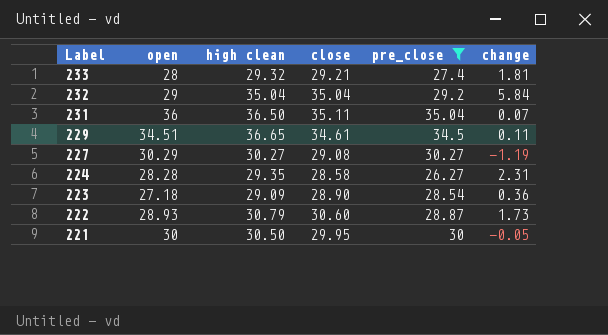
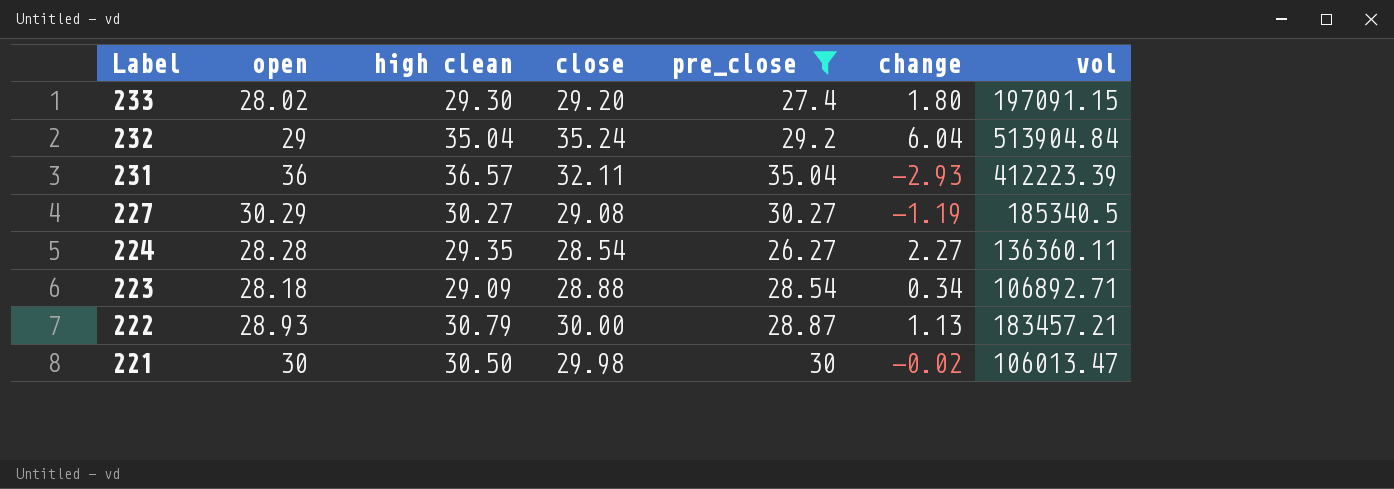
column vol | position: none -> 7
row 229: 34.51 | 36.65 | 34.61 | 34.5 | 0.11 -> none
233 | open: 28 -> 28.02
233 | high clean: 29.32 -> 29.30
233 | close: 29.21 -> 29.20
233 | change: 1.81 -> 1.80
232 | close: 35.04 -> 35.24
232 | change: 5.84 -> 6.04
231 | high clean: 36.50 -> 36.57
231 | close: 35.11 -> 32.11
231 | change: 0.07 -> -2.93
224 | close: 28.58 -> 28.54
224 | change: 2.31 -> 2.27
223 | open: 27.18 -> 28.18
223 | close: 28.90 -> 28.88
223 | change: 0.36 -> 0.34
222 | close: 30.60 -> 30.00
222 | change: 1.73 -> 1.13
221 | close: 29.95 -> 29.98
221 | change: -0.05 -> -0.02

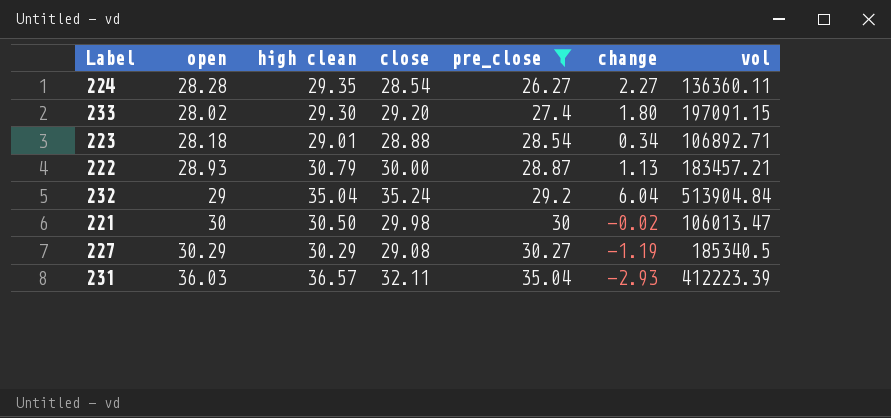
row order: Label descending -> pre_close ascending
223 | high clean: 29.09 -> 29.01
227 | high clean: 30.27 -> 30.29
231 | open: 36 -> 36.03

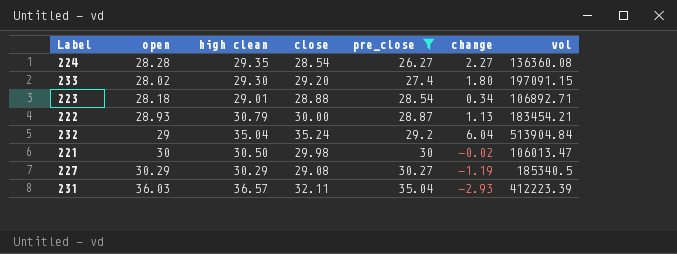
224 | vol: 136360.11 -> 136360.08
222 | vol: 183457.21 -> 183454.21

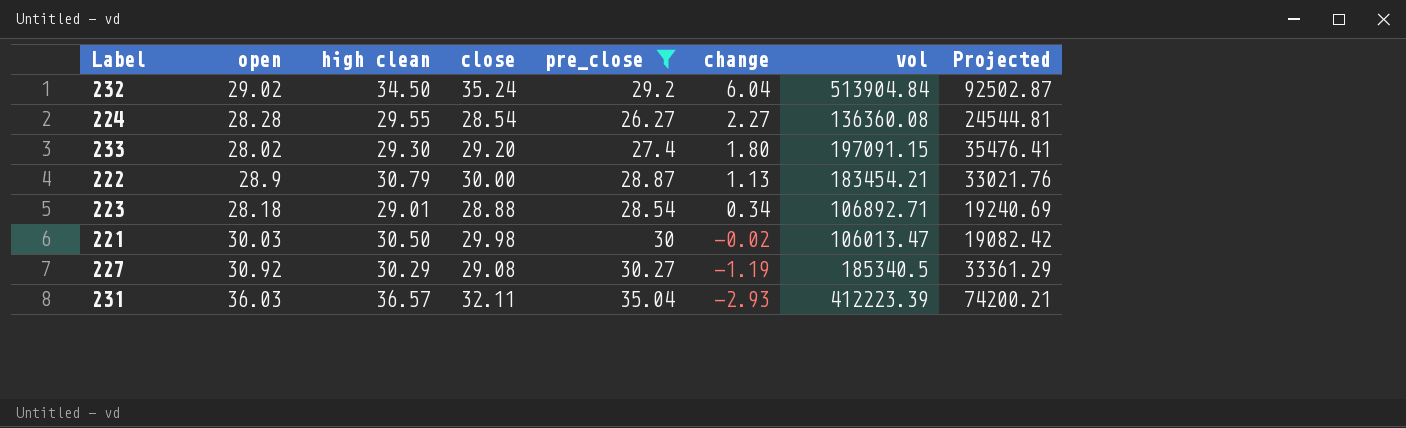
row order: pre_close ascending -> change descending
column Projected | formula: none -> [vol] * 0.18
232 | open: 29 -> 29.02
232 | high clean: 35.04 -> 34.50
224 | high clean: 29.35 -> 29.55
222 | open: 28.93 -> 28.9
221 | open: 30 -> 30.03
227 | open: 30.29 -> 30.92

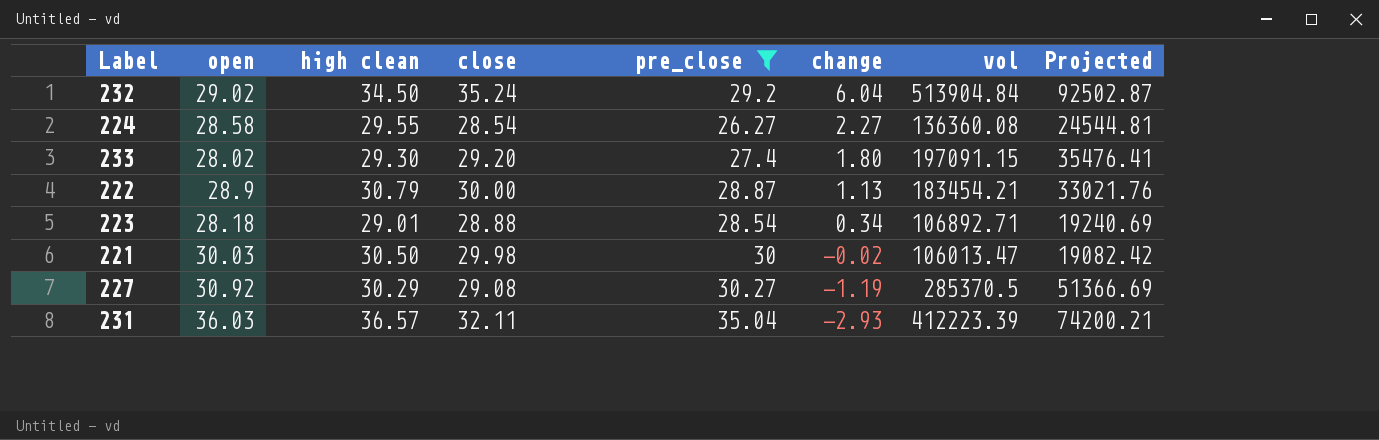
224 | open: 28.28 -> 28.58
227 | vol: 185340.5 -> 285370.5
227 | Projected: 33361.29 -> 51366.69

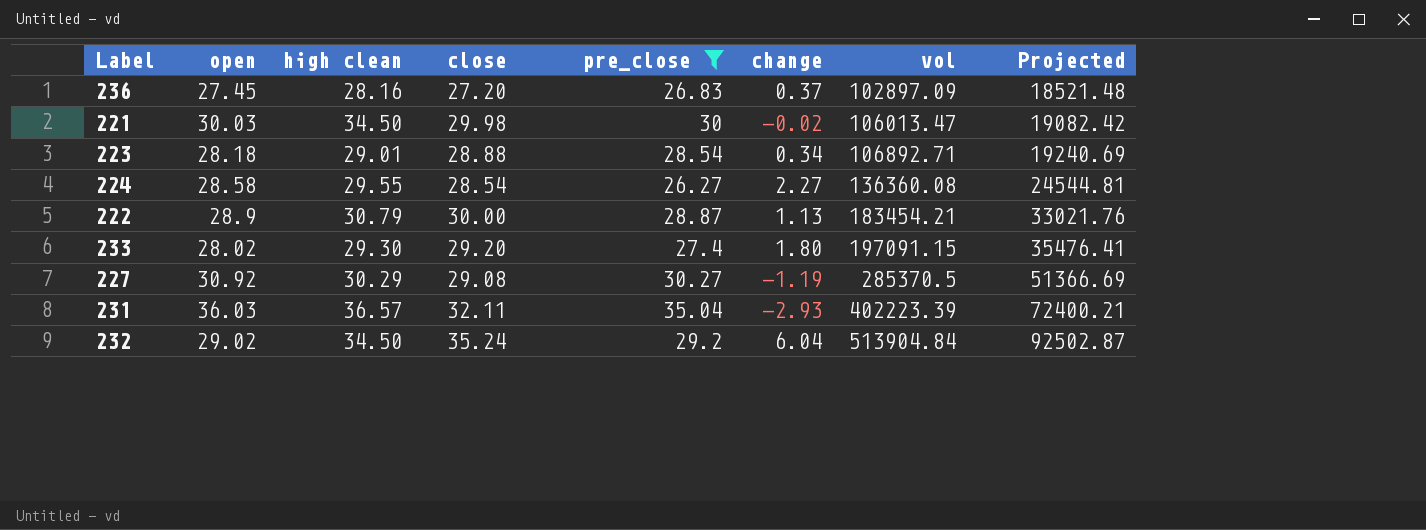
row order: change descending -> vol ascending
row 236: none -> 27.45 | 28.16 | 27.20 | 26.83 | 0.37 | 102897.09 | 18521.48
221 | high clean: 30.50 -> 34.50
231 | vol: 412223.39 -> 402223.39
231 | Projected: 74200.21 -> 72400.21

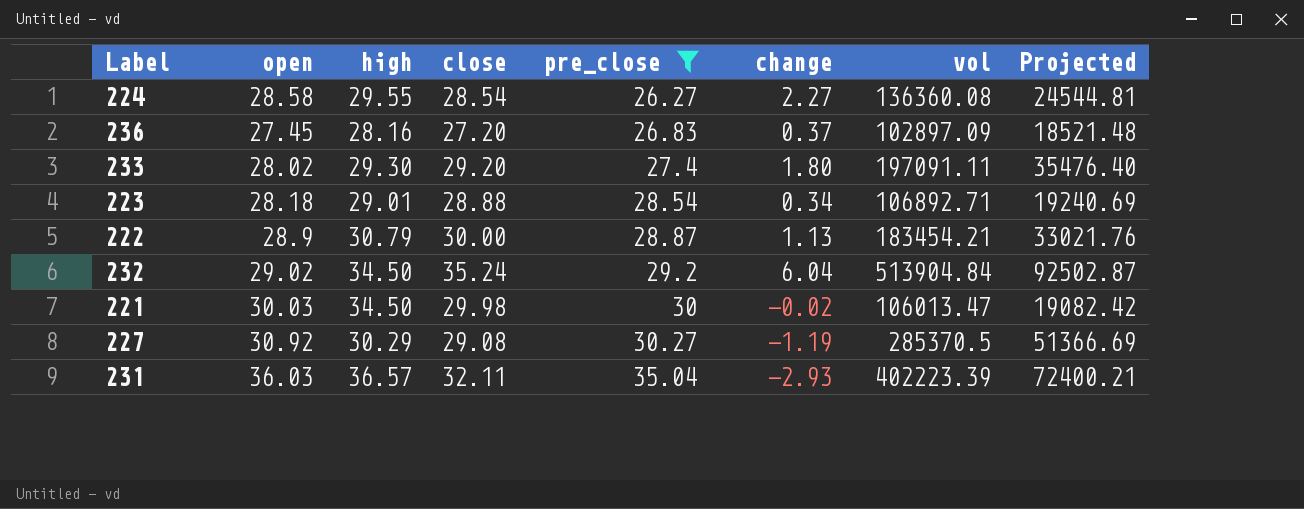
row order: vol ascending -> pre_close ascending
column name: high clean -> high
233 | vol: 197091.15 -> 197091.11
233 | Projected: 35476.41 -> 35476.40

